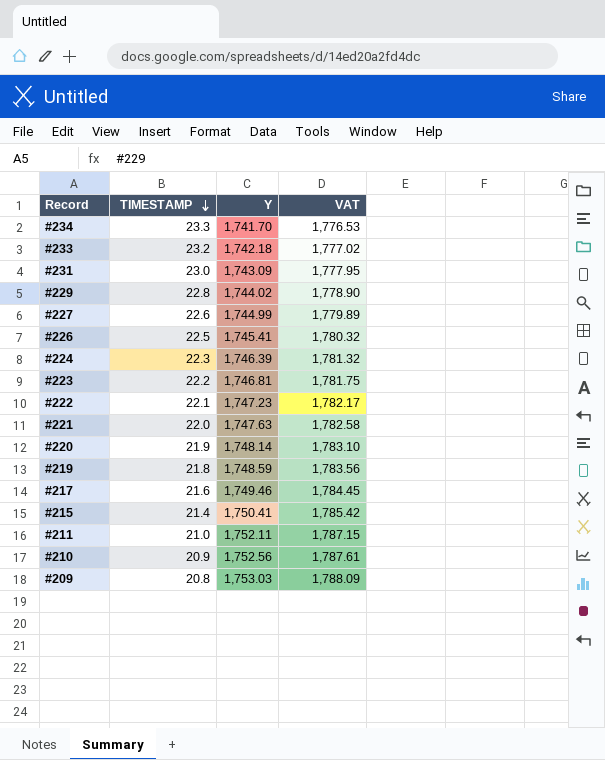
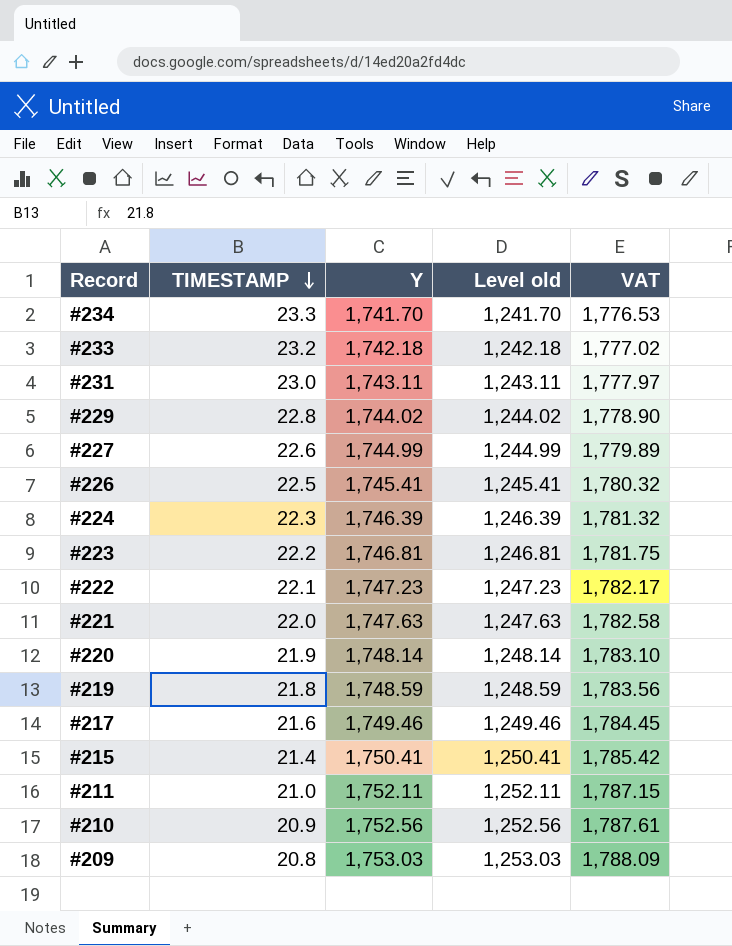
column Level old | formula: none -> [Y] - 500
#231 | Y: 1,743.09 -> 1,743.11
#231 | VAT: 1,777.95 -> 1,777.97

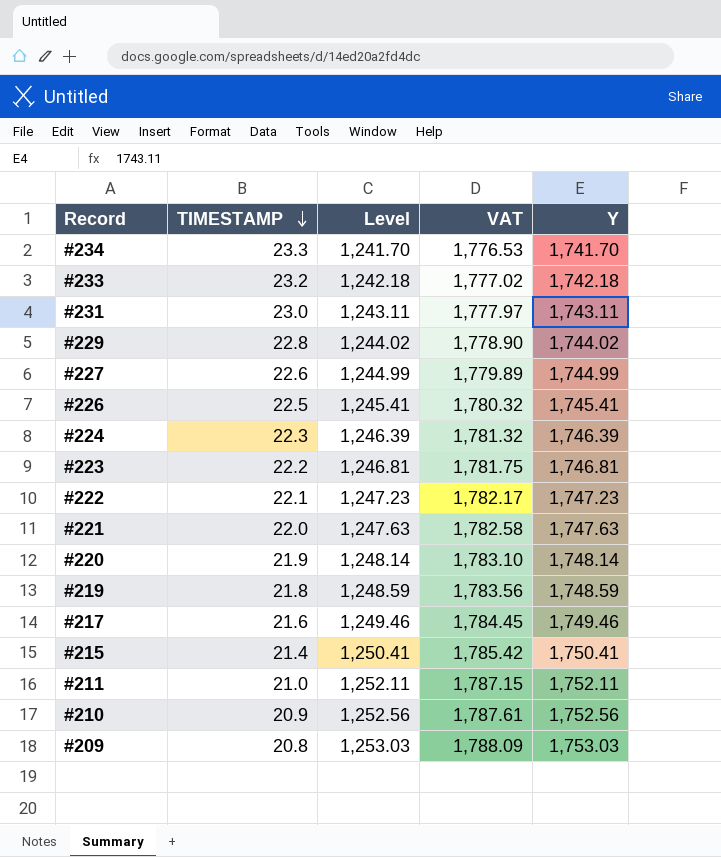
column name: Level old -> Level
column Y | position: 3 -> 5

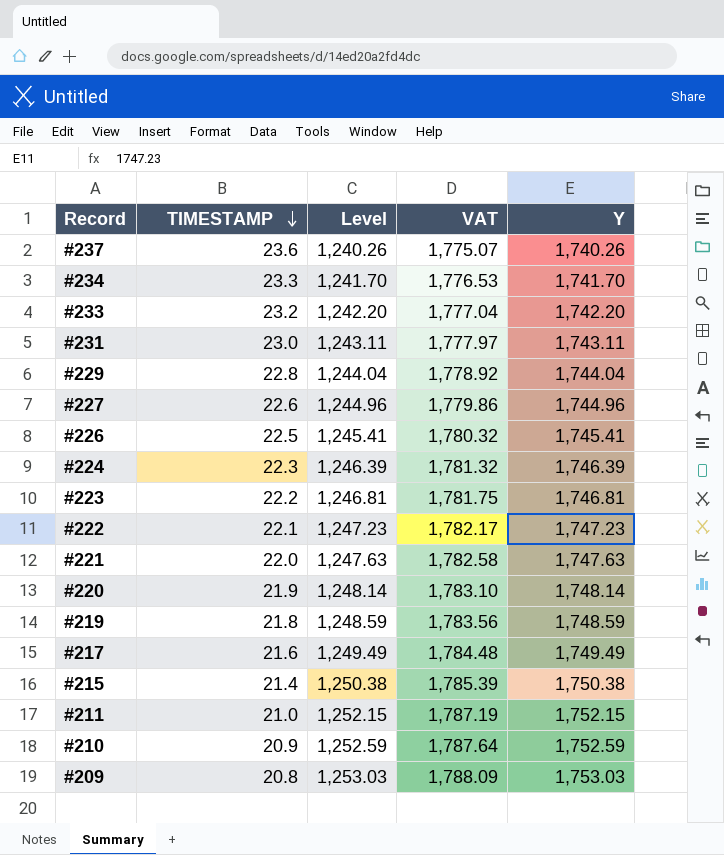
row #237: none -> 23.6 | 1,240.26 | 1,775.07 | 1,740.26
#233 | Level: 1,242.18 -> 1,242.20
#233 | VAT: 1,777.02 -> 1,777.04
#233 | Y: 1,742.18 -> 1,742.20
#229 | Level: 1,244.02 -> 1,244.04
#229 | VAT: 1,778.90 -> 1,778.92
#229 | Y: 1,744.02 -> 1,744.04
#227 | Level: 1,244.99 -> 1,244.96
#227 | VAT: 1,779.89 -> 1,779.86
#227 | Y: 1,744.99 -> 1,744.96
#217 | Level: 1,249.46 -> 1,249.49
#217 | VAT: 1,784.45 -> 1,784.48
#217 | Y: 1,749.46 -> 1,749.49
#215 | Level: 1,250.41 -> 1,250.38
#215 | VAT: 1,785.42 -> 1,785.39
#215 | Y: 1,750.41 -> 1,750.38
#211 | Level: 1,252.11 -> 1,252.15
#211 | VAT: 1,787.15 -> 1,787.19
#211 | Y: 1,752.11 -> 1,752.15
#210 | Level: 1,252.56 -> 1,252.59
#210 | VAT: 1,787.61 -> 1,787.64
#210 | Y: 1,752.56 -> 1,752.59

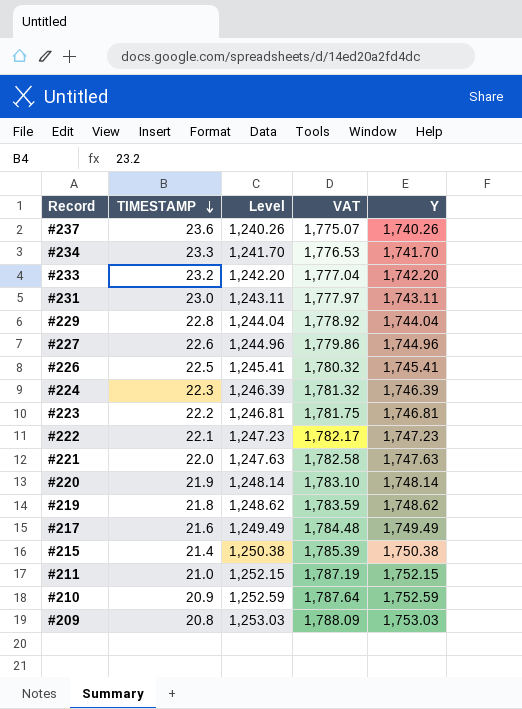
#219 | Level: 1,248.59 -> 1,248.62
#219 | VAT: 1,783.56 -> 1,783.59
#219 | Y: 1,748.59 -> 1,748.62

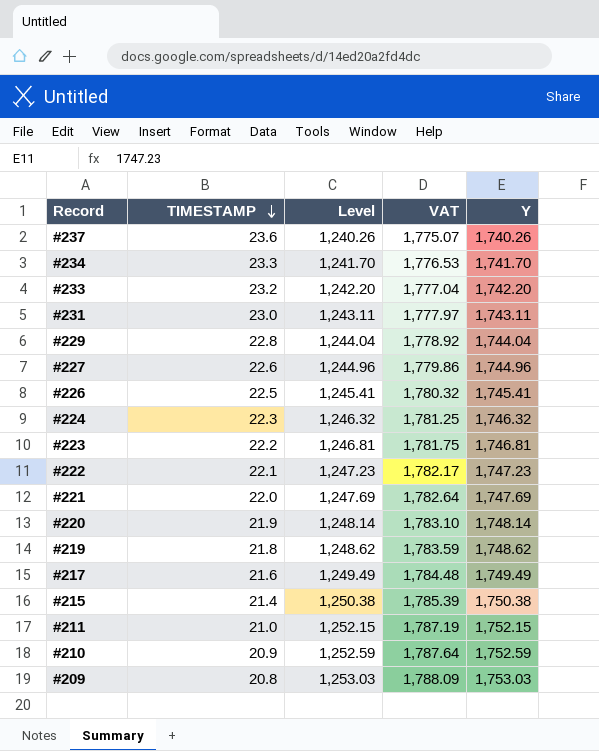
#224 | Level: 1,246.39 -> 1,246.32
#224 | VAT: 1,781.32 -> 1,781.25
#224 | Y: 1,746.39 -> 1,746.32
#221 | Level: 1,247.63 -> 1,247.69
#221 | VAT: 1,782.58 -> 1,782.64
#221 | Y: 1,747.63 -> 1,747.69

